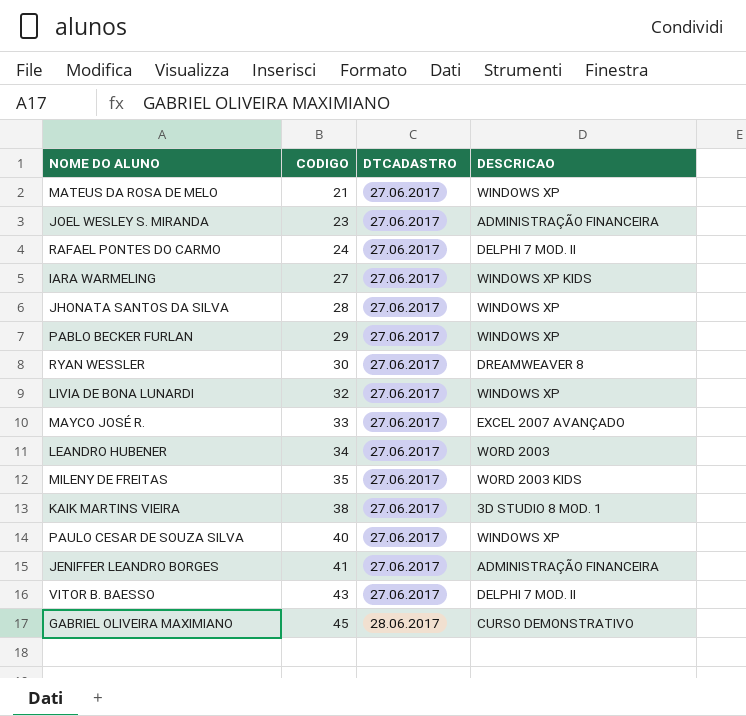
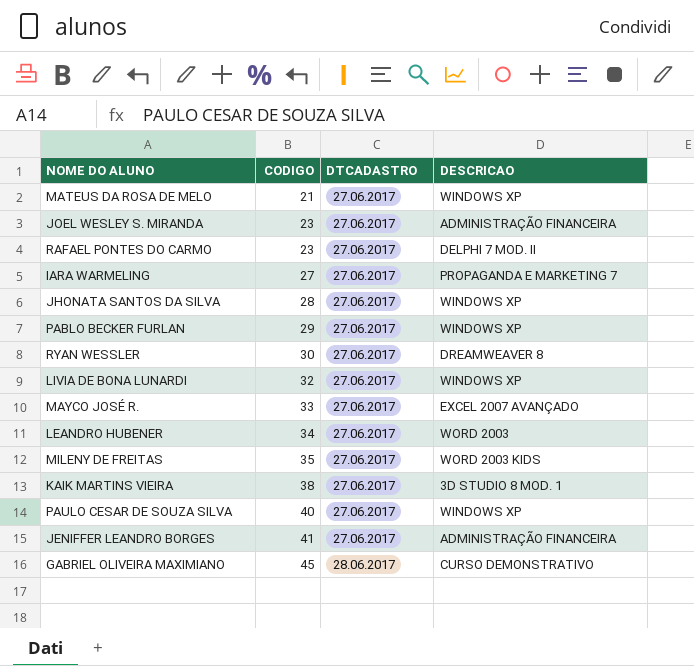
row VITOR B. BAESSO: 43 | 27.06.2017 | DELPHI 7 MOD. II -> none
RAFAEL PONTES DO CARMO | CODIGO: 24 -> 23
IARA WARMELING | DESCRICAO: WINDOWS XP KIDS -> PROPAGANDA E MARKETING 7

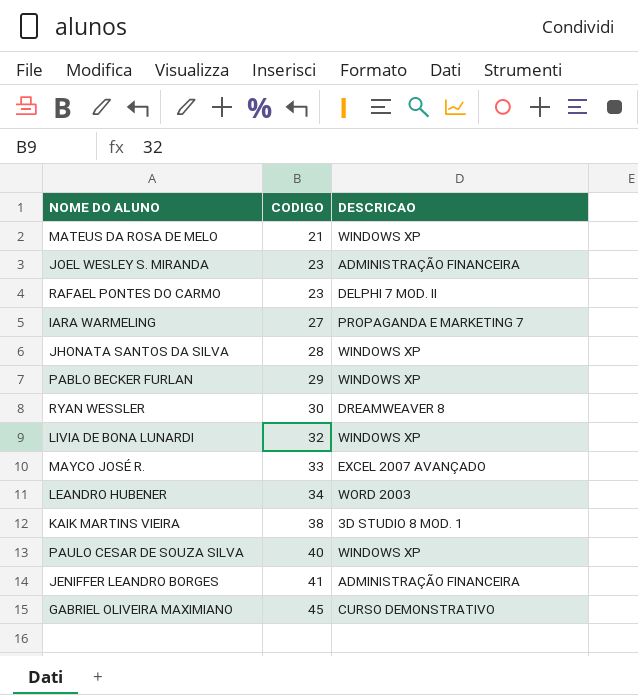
column DTCADASTRO | position: 3 -> none
row MILENY DE FREITAS: 35 | 27.06.2017 | WORD 2003 KIDS -> none

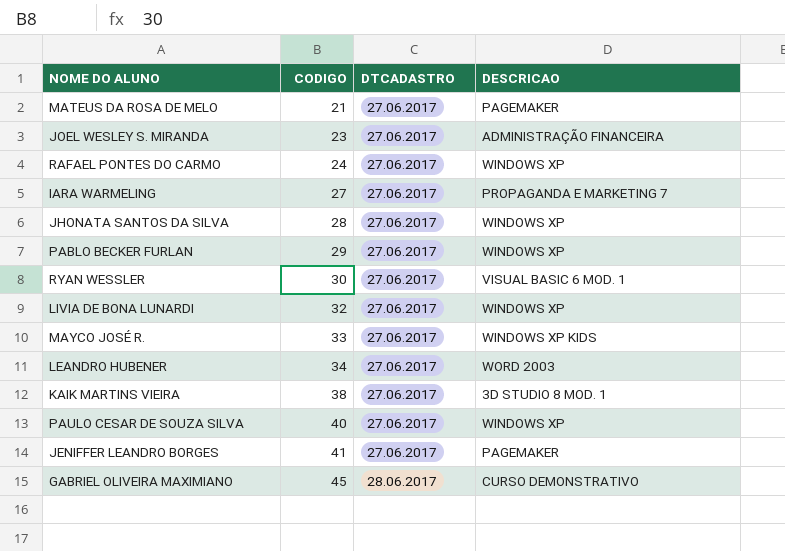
column DTCADASTRO | position: none -> 3
MATEUS DA ROSA DE MELO | DESCRICAO: WINDOWS XP -> PAGEMAKER
RAFAEL PONTES DO CARMO | CODIGO: 23 -> 24
RAFAEL PONTES DO CARMO | DESCRICAO: DELPHI 7 MOD. II -> WINDOWS XP
RYAN WESSLER | DESCRICAO: DREAMWEAVER 8 -> VISUAL BASIC 6 MOD. 1
MAYCO JOSÉ R. | DESCRICAO: EXCEL 2007 AVANÇADO -> WINDOWS XP KIDS
JENIFFER LEANDRO BORGES | DESCRICAO: ADMINISTRAÇÃO FINANCEIRA -> PAGEMAKER

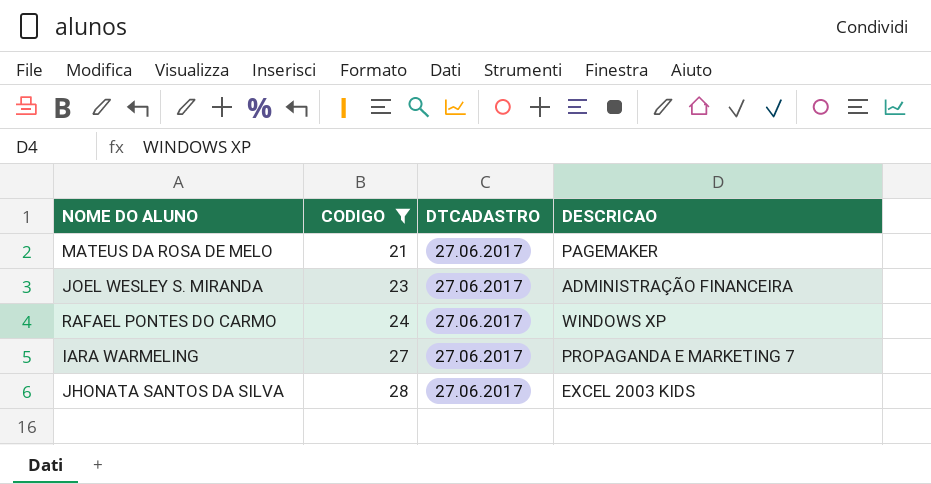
filter: none -> CODIGO <= 28
JHONATA SANTOS DA SILVA | DESCRICAO: WINDOWS XP -> EXCEL 2003 KIDS

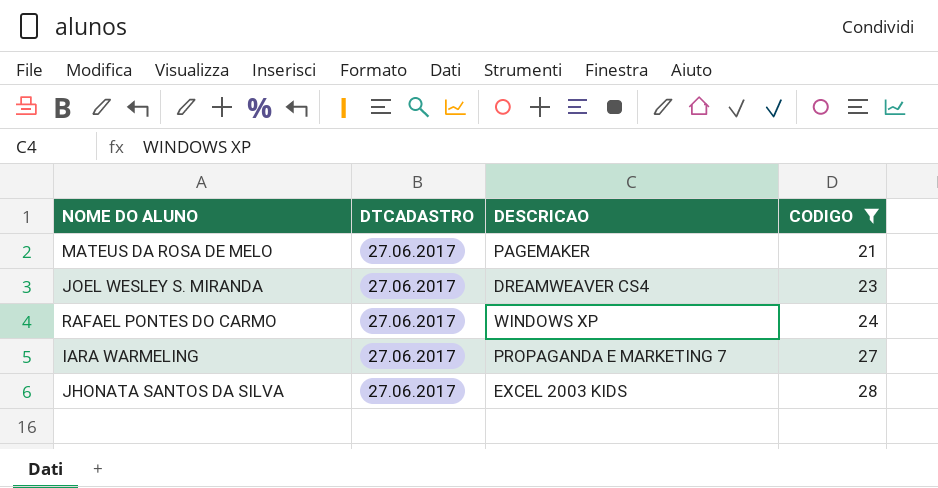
column CODIGO | position: 2 -> 4
JOEL WESLEY S. MIRANDA | DESCRICAO: ADMINISTRAÇÃO FINANCEIRA -> DREAMWEAVER CS4

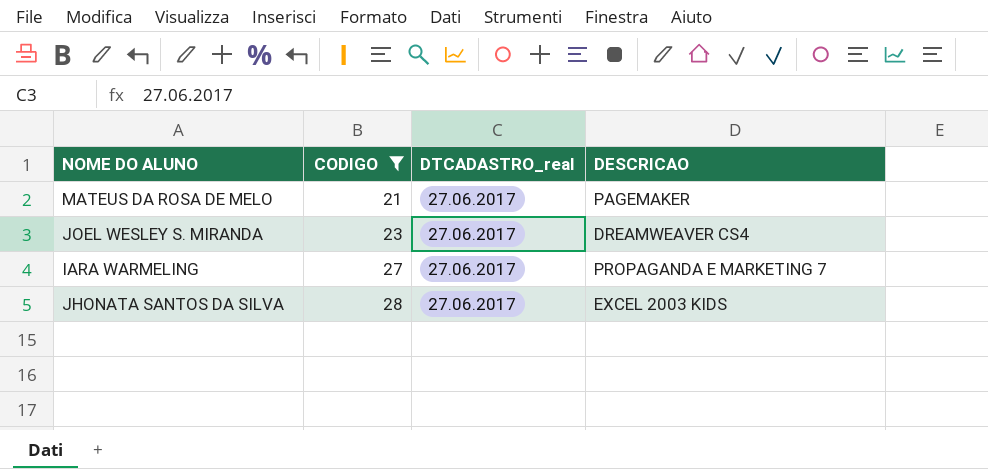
column CODIGO | position: 4 -> 2
column name: DTCADASTRO -> DTCADASTRO_real
row RAFAEL PONTES DO CARMO: 27.06.2017 | WINDOWS XP | 24 -> none

